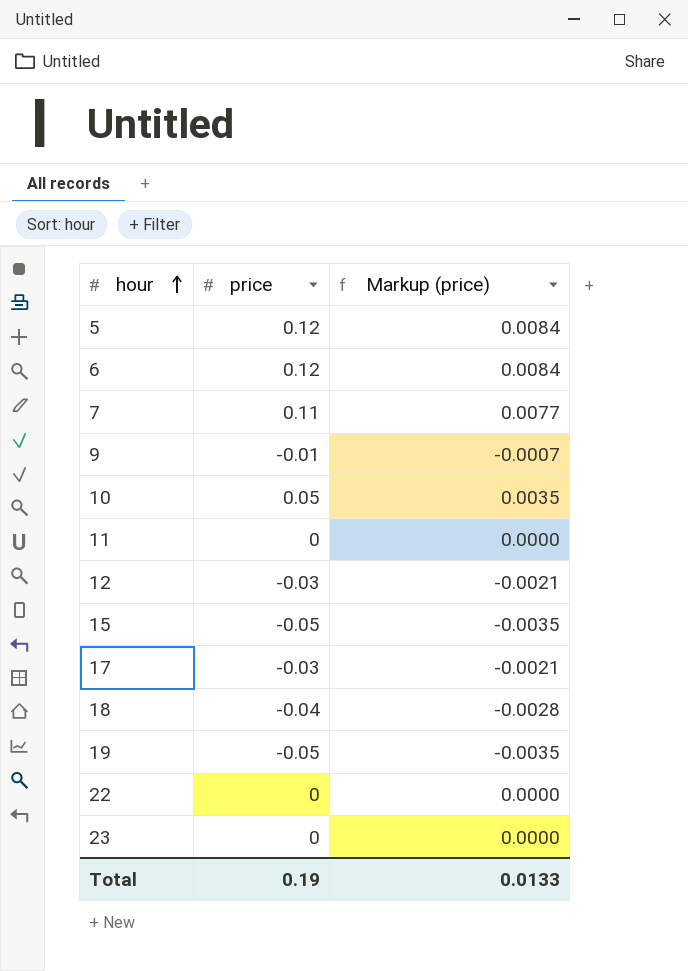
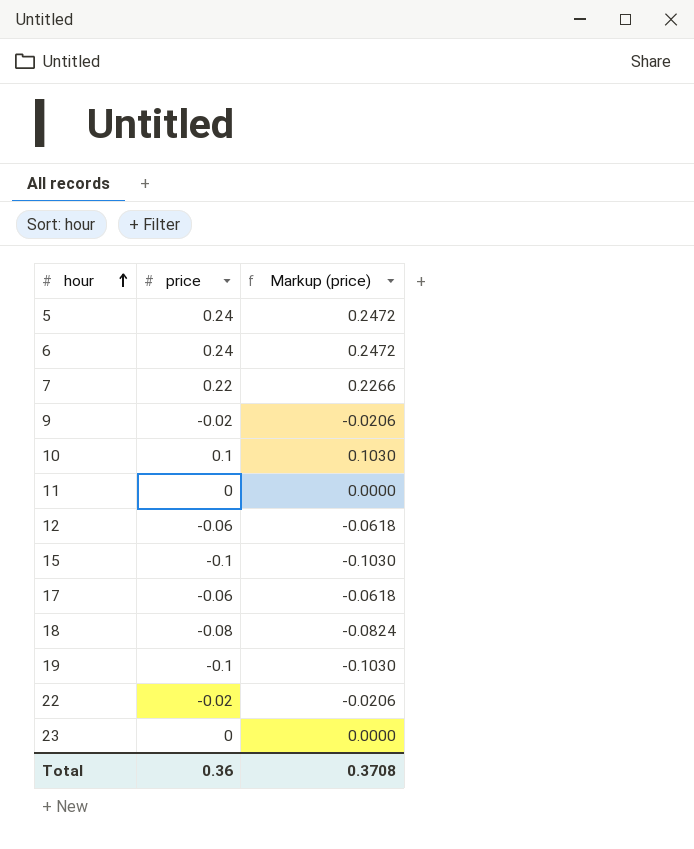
column Markup (price) | formula: [price] * 0.07 -> [price] * 1.03
5 | price: 0.12 -> 0.24
6 | price: 0.12 -> 0.24
7 | price: 0.11 -> 0.22
9 | price: -0.01 -> -0.02
10 | price: 0.05 -> 0.1
12 | price: -0.03 -> -0.06
15 | price: -0.05 -> -0.1
17 | price: -0.03 -> -0.06
18 | price: -0.04 -> -0.08
19 | price: -0.05 -> -0.1
22 | price: 0 -> -0.02
Total | price: 0.19 -> 0.36
Total | Markup (price): 0.0133 -> 0.3708

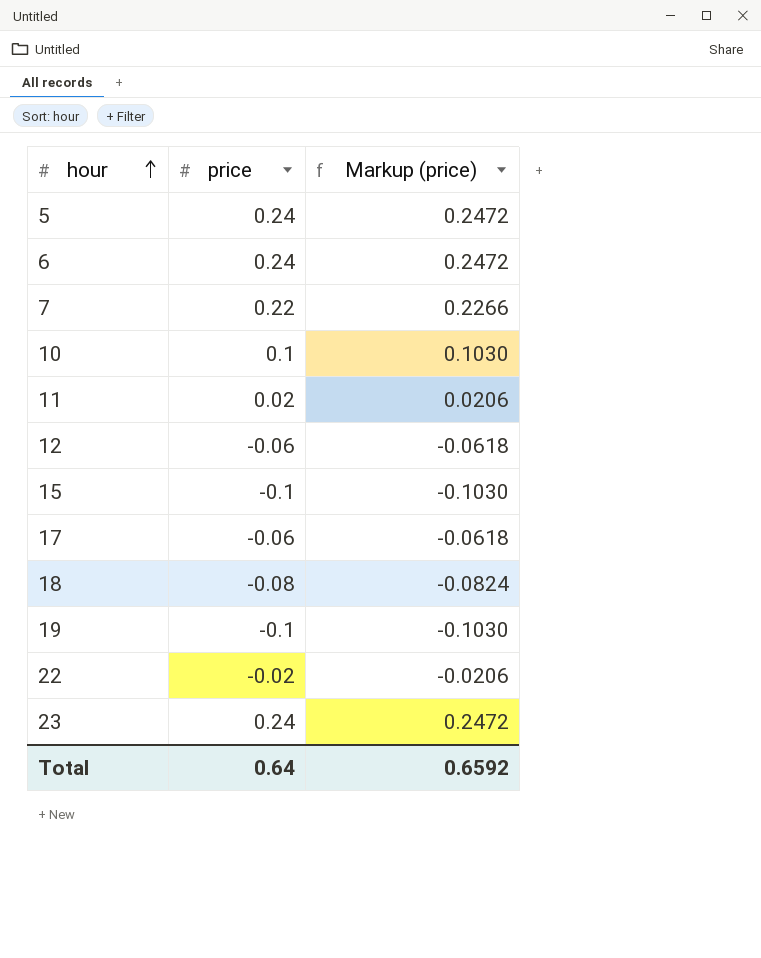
row 9: -0.02 | -0.0206 -> none
11 | price: 0 -> 0.02
11 | Markup (price): 0.0000 -> 0.0206
23 | price: 0 -> 0.24
23 | Markup (price): 0.0000 -> 0.2472
Total | price: 0.36 -> 0.64
Total | Markup (price): 0.3708 -> 0.6592

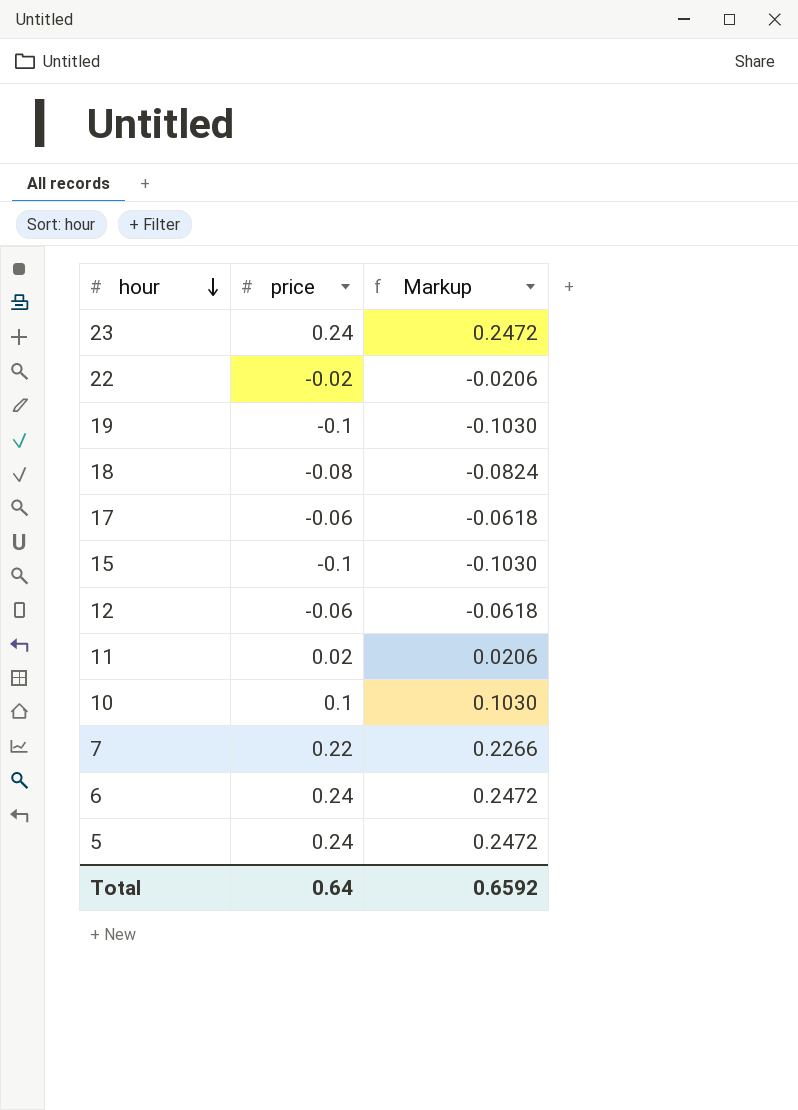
row order: hour ascending -> hour descending
column name: Markup (price) -> Markup

